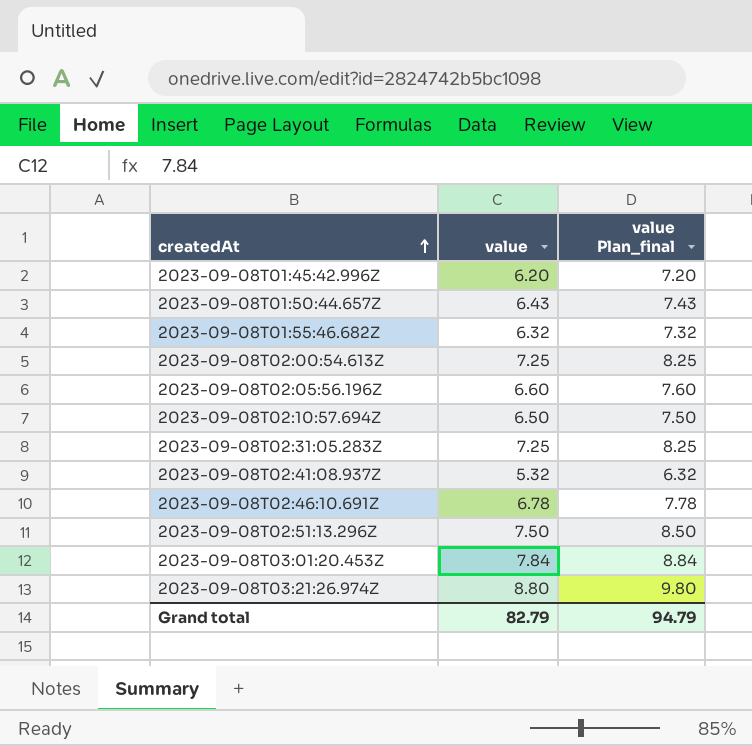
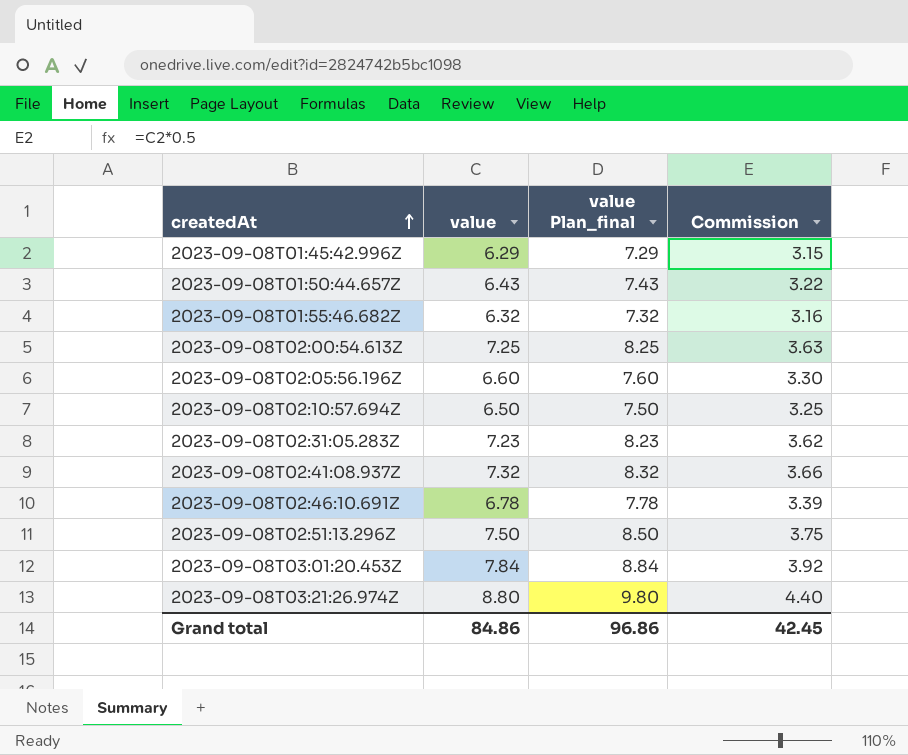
column Commission | formula: none -> [value] * 0.5
2023-09-08T01:45:42.996Z | value: 6.20 -> 6.29
2023-09-08T01:45:42.996Z | value Plan_final: 7.20 -> 7.29
2023-09-08T02:31:05.283Z | value: 7.25 -> 7.23
2023-09-08T02:31:05.283Z | value Plan_final: 8.25 -> 8.23
2023-09-08T02:41:08.937Z | value: 5.32 -> 7.32
2023-09-08T02:41:08.937Z | value Plan_final: 6.32 -> 8.32
Grand total | value: 82.79 -> 84.86
Grand total | value Plan_final: 94.79 -> 96.86

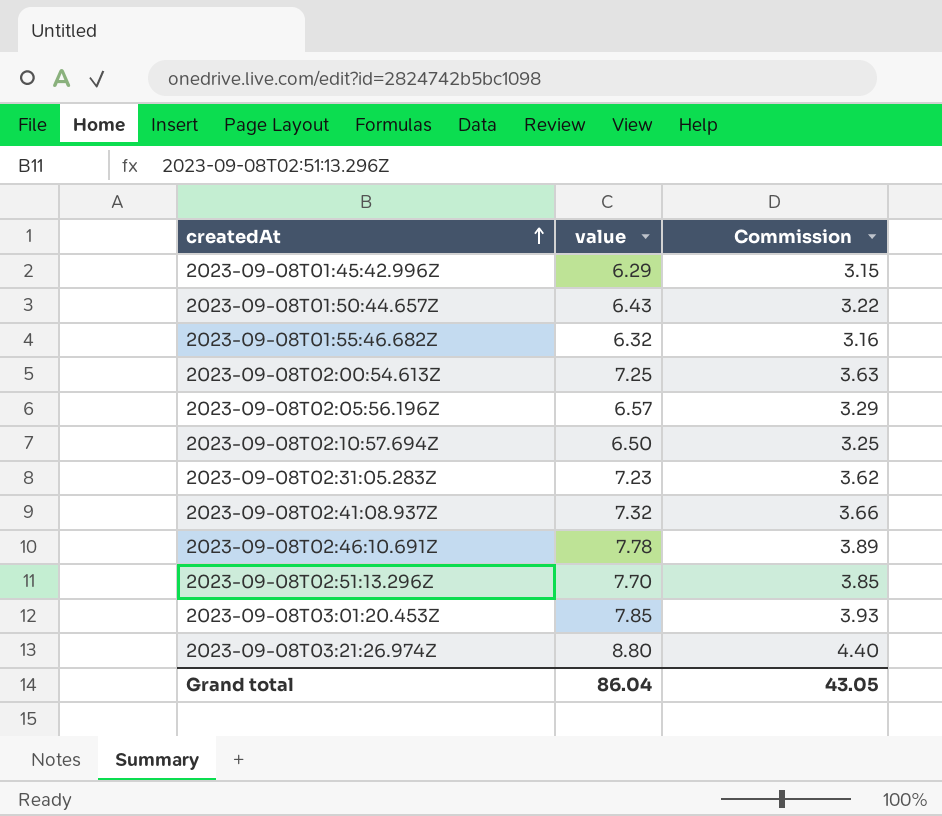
column value Plan_final | formula: [value] + 1 -> none
2023-09-08T02:05:56.196Z | value: 6.60 -> 6.57
2023-09-08T02:05:56.196Z | Commission: 3.30 -> 3.29
2023-09-08T02:46:10.691Z | value: 6.78 -> 7.78
2023-09-08T02:46:10.691Z | Commission: 3.39 -> 3.89
2023-09-08T02:51:13.296Z | value: 7.50 -> 7.70
2023-09-08T02:51:13.296Z | Commission: 3.75 -> 3.85
2023-09-08T03:01:20.453Z | value: 7.84 -> 7.85
2023-09-08T03:01:20.453Z | Commission: 3.92 -> 3.93
Grand total | value: 84.86 -> 86.04
Grand total | Commission: 42.45 -> 43.05

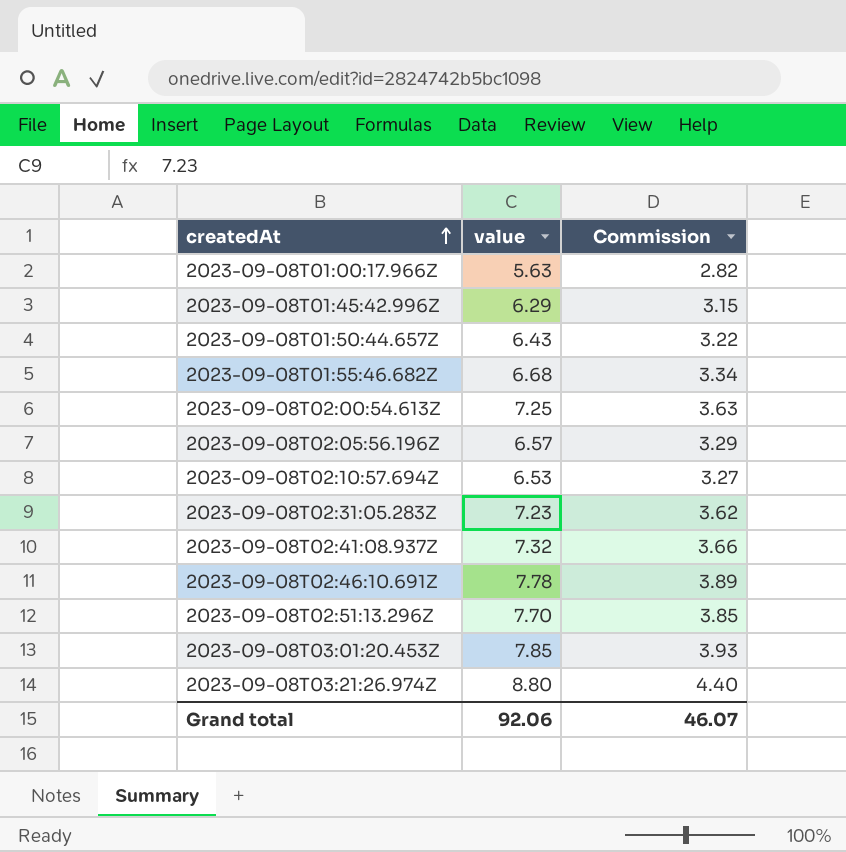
row 2023-09-08T01:00:17.966Z: none -> 5.63 | 2.82
2023-09-08T01:55:46.682Z | value: 6.32 -> 6.68
2023-09-08T01:55:46.682Z | Commission: 3.16 -> 3.34
2023-09-08T02:10:57.694Z | value: 6.50 -> 6.53
2023-09-08T02:10:57.694Z | Commission: 3.25 -> 3.27
Grand total | value: 86.04 -> 92.06
Grand total | Commission: 43.05 -> 46.07

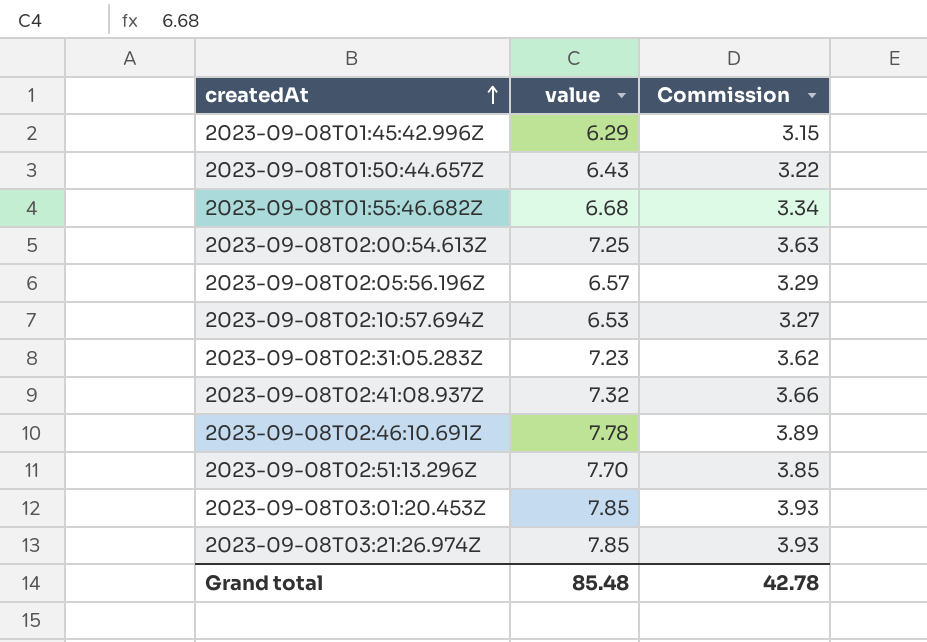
row 2023-09-08T01:00:17.966Z: 5.63 | 2.82 -> none
2023-09-08T03:21:26.974Z | value: 8.80 -> 7.85
2023-09-08T03:21:26.974Z | Commission: 4.40 -> 3.93
Grand total | value: 92.06 -> 85.48
Grand total | Commission: 46.07 -> 42.78

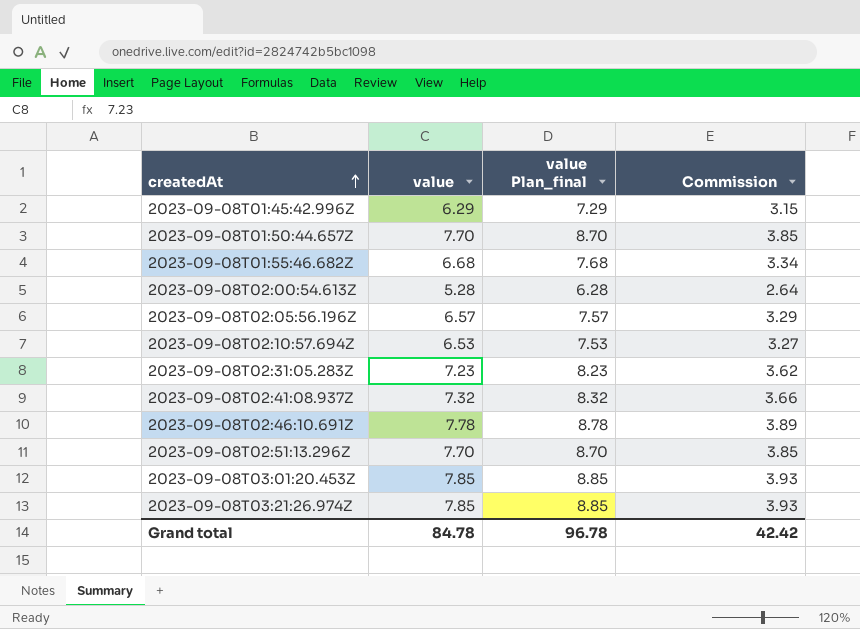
column value Plan_final | formula: none -> [value] + 1
2023-09-08T01:50:44.657Z | value: 6.43 -> 7.70
2023-09-08T01:50:44.657Z | Commission: 3.22 -> 3.85
2023-09-08T02:00:54.613Z | value: 7.25 -> 5.28
2023-09-08T02:00:54.613Z | Commission: 3.63 -> 2.64
Grand total | value: 85.48 -> 84.78
Grand total | Commission: 42.78 -> 42.42

